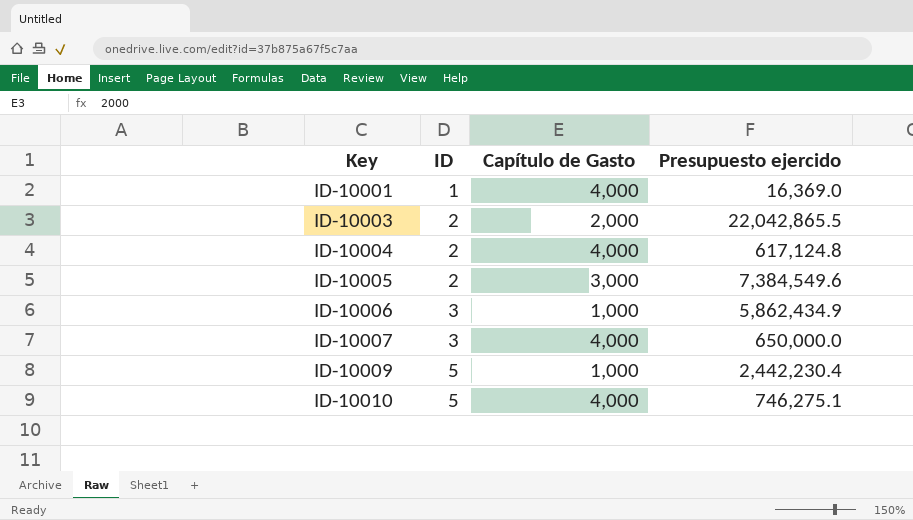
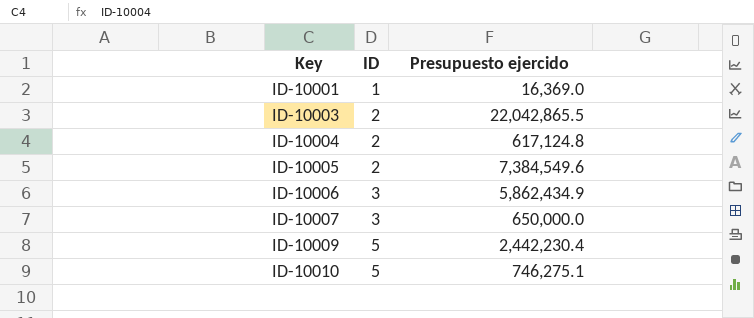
column Capítulo de Gasto | position: 3 -> none

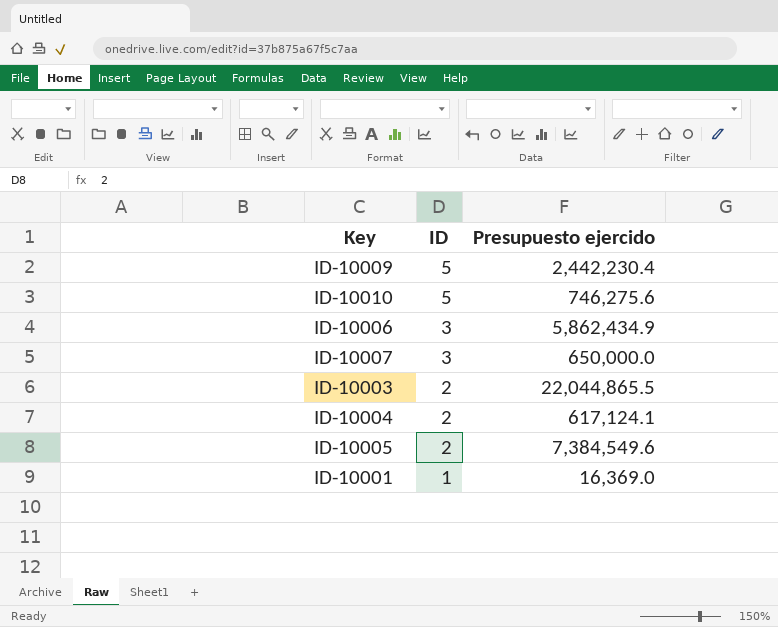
row order: Key ascending -> ID descending
ID-10010 | Presupuesto ejercido: 746,275.1 -> 746,275.6
ID-10003 | Presupuesto ejercido: 22,042,865.5 -> 22,044,865.5
ID-10004 | Presupuesto ejercido: 617,124.8 -> 617,124.1

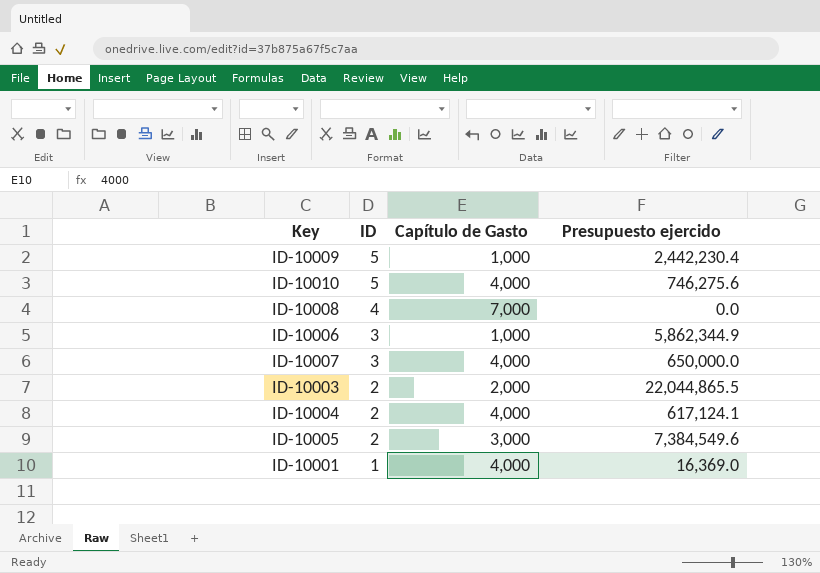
column Capítulo de Gasto | position: none -> 3
row ID-10008: none -> 4 | 7,000 | 0.0
ID-10006 | Presupuesto ejercido: 5,862,434.9 -> 5,862,344.9

